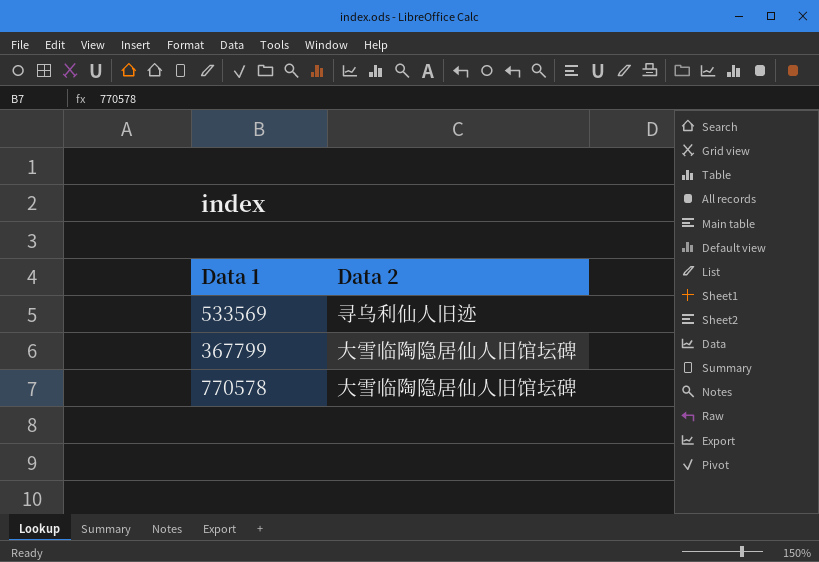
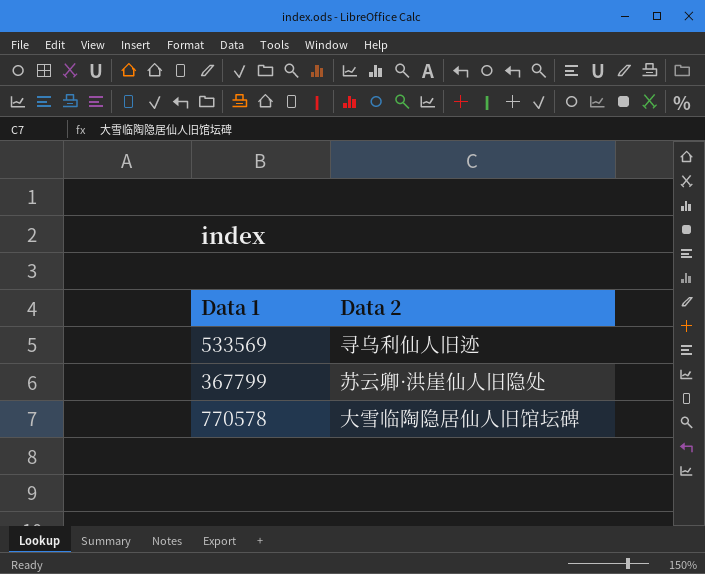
367799 | Data 2: 大雪临陶隐居仙人旧馆坛碑 -> 苏云卿·洪崖仙人旧隐处

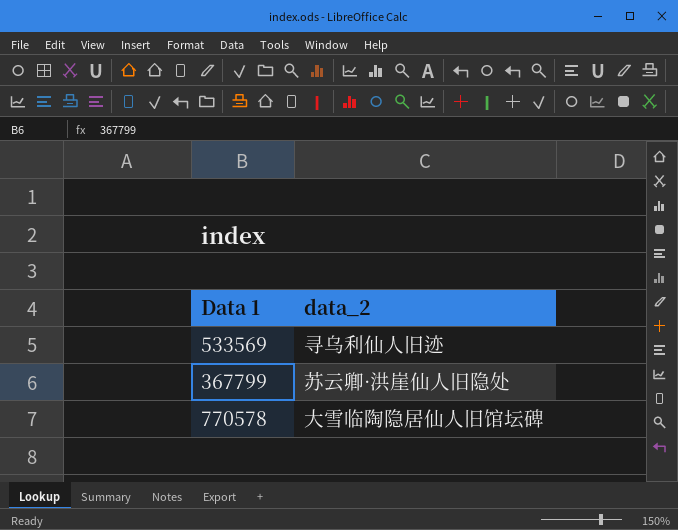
column name: Data 2 -> data_2

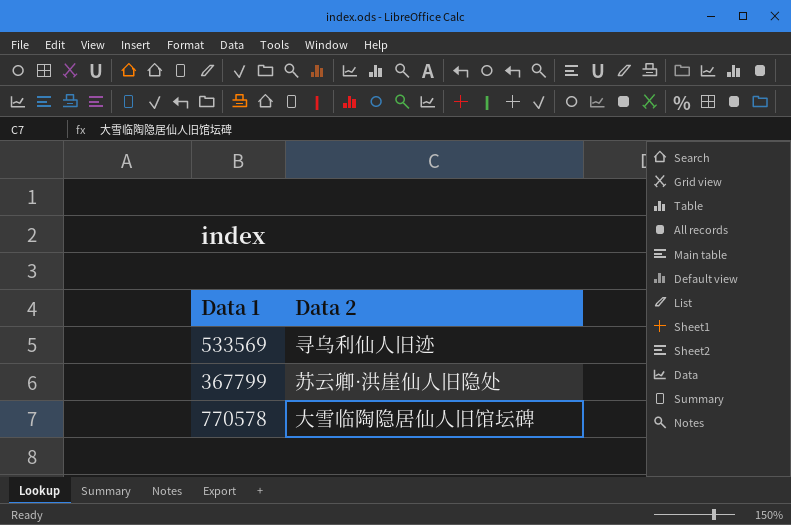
column name: data_2 -> Data 2

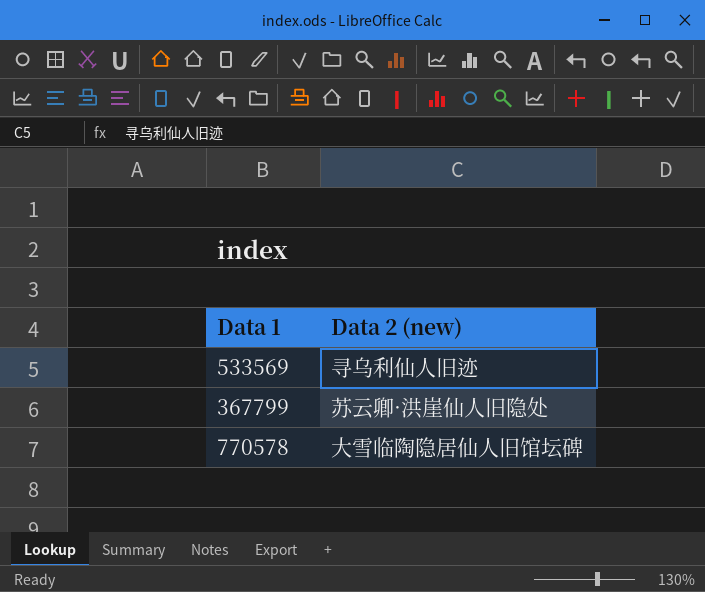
column name: Data 2 -> Data 2 (new)

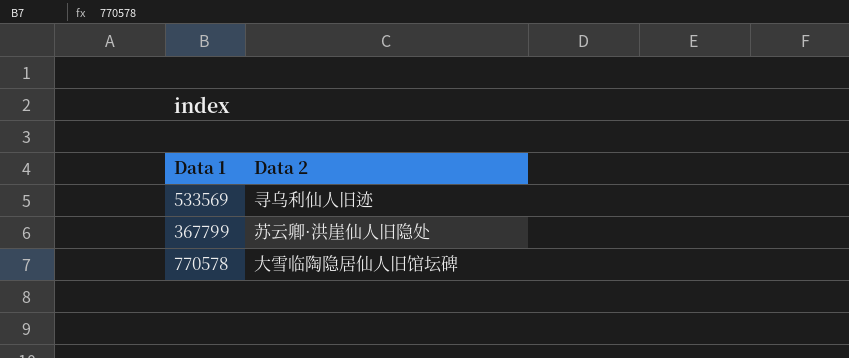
column name: Data 2 (new) -> Data 2

